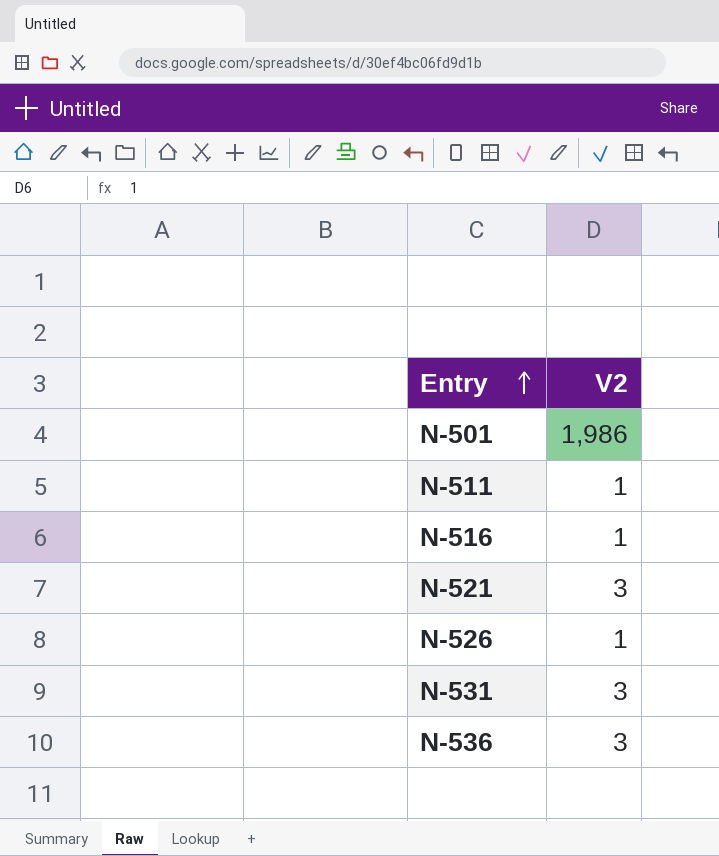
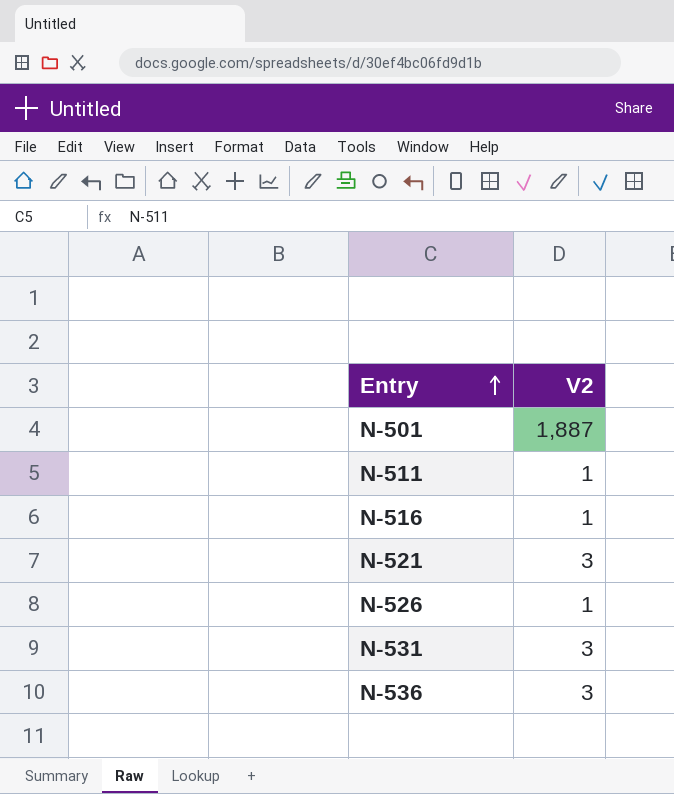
N-501 | V2: 1,986 -> 1,887

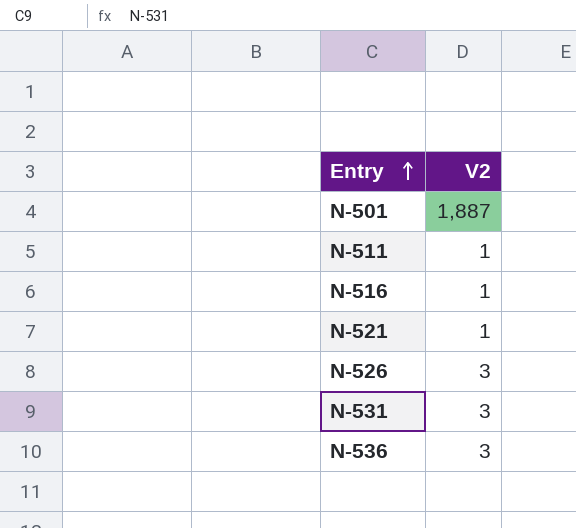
N-521 | V2: 3 -> 1
N-526 | V2: 1 -> 3

